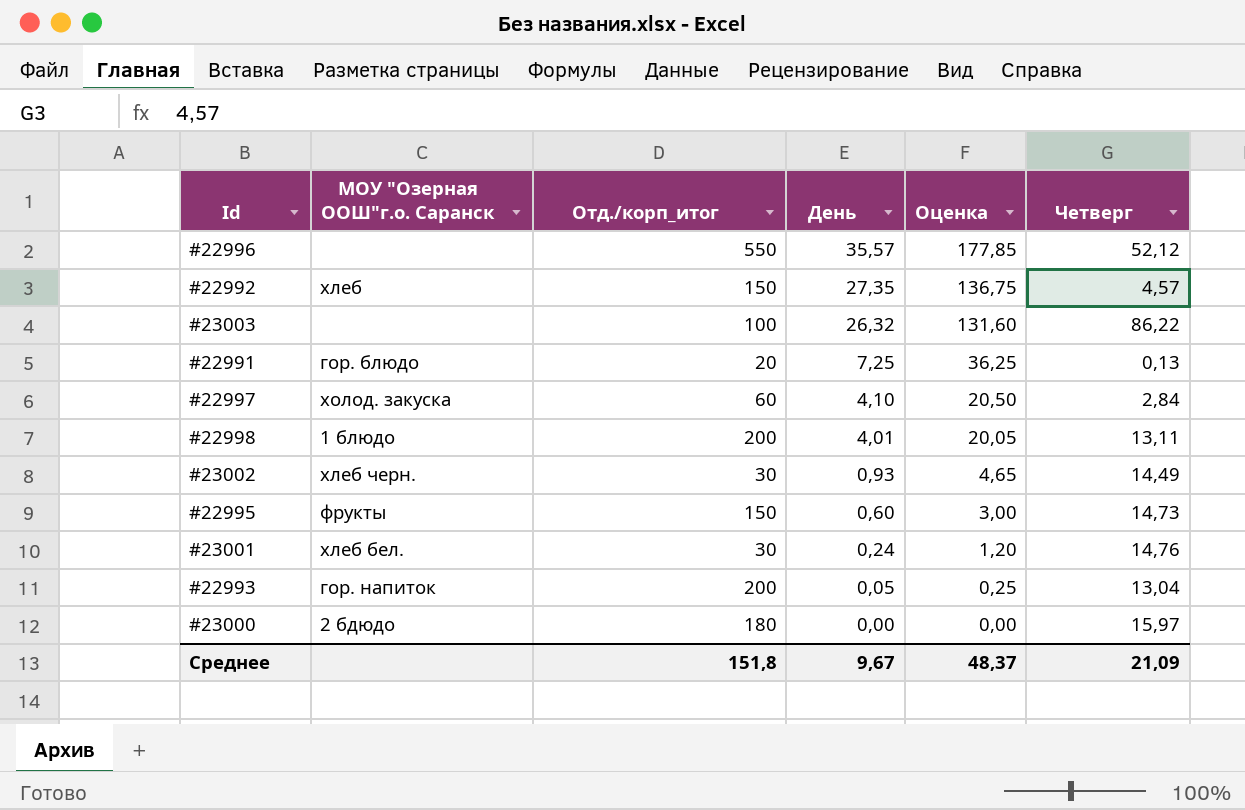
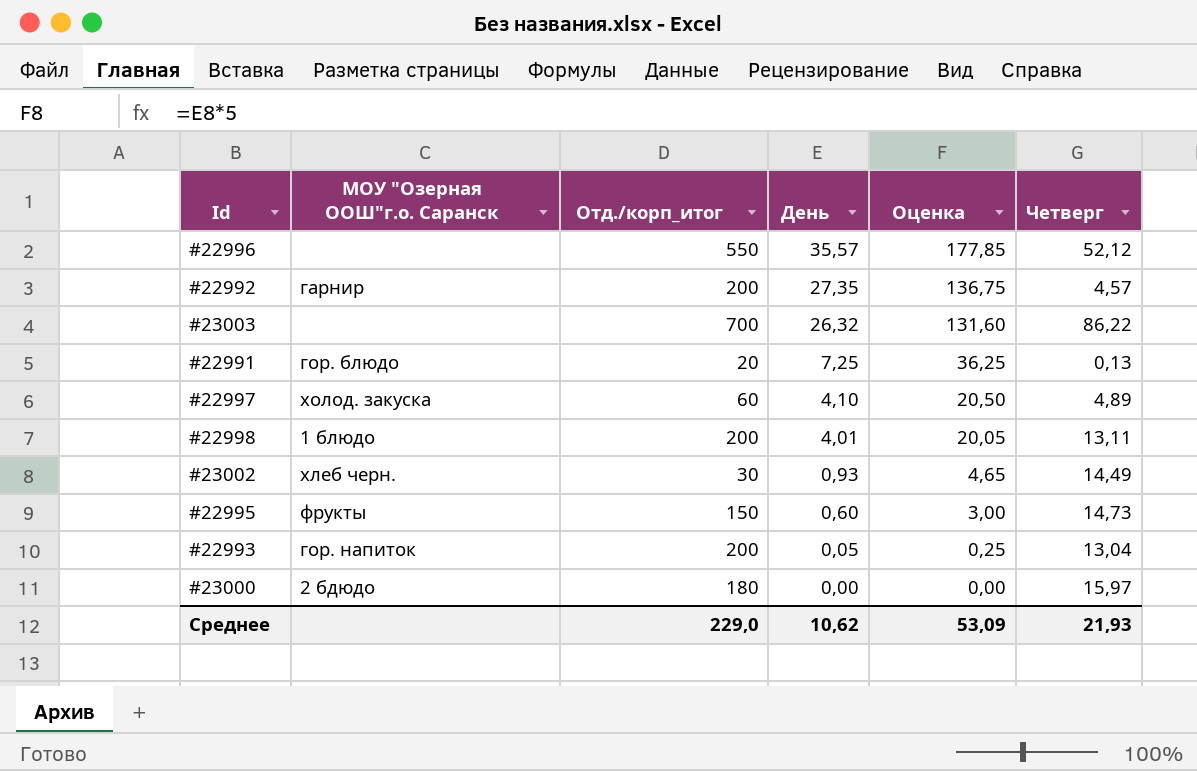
row #23001: хлеб бел. | 30 | 0,24 | 1,20 | 14,76 -> none
#22992 | МОУ "Озерная ООШ"г.о. Саранск: хлеб -> гарнир
#22992 | Отд./корп_итог: 150 -> 200
#23003 | Отд./корп_итог: 100 -> 700
#22997 | Четверг: 2,84 -> 4,89
Среднее | Отд./корп_итог: 151,8 -> 229,0
Среднее | День: 9,67 -> 10,62
Среднее | Оценка: 48,37 -> 53,09
Среднее | Четверг: 21,09 -> 21,93

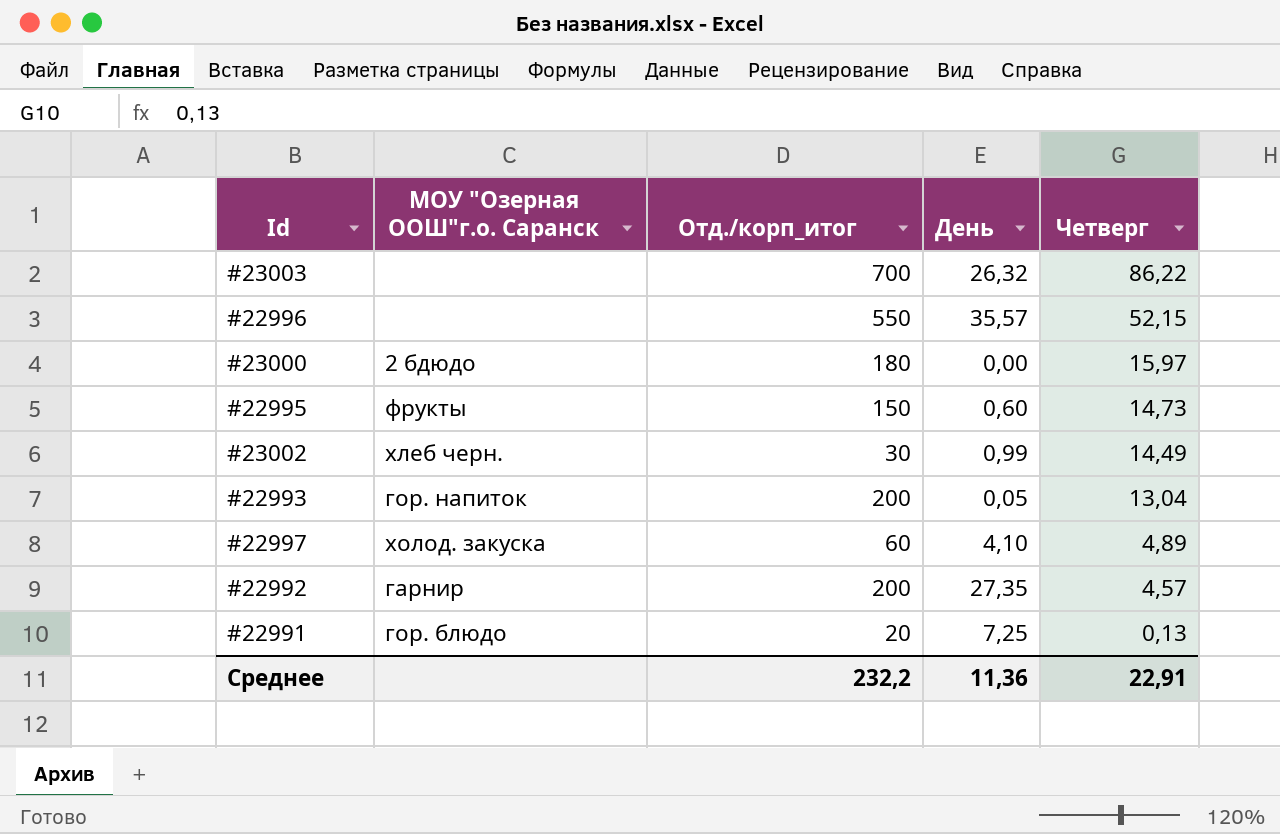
row order: День descending -> Четверг descending
column Оценка | formula: [День] * 5 -> none
row #22998: 1 блюдо | 200 | 4,01 | 20,05 | 13,11 -> none
#22996 | Четверг: 52,12 -> 52,15
#23002 | День: 0,93 -> 0,99
Среднее | Отд./корп_итог: 229,0 -> 232,2
Среднее | День: 10,62 -> 11,36
Среднее | Четверг: 21,93 -> 22,91

